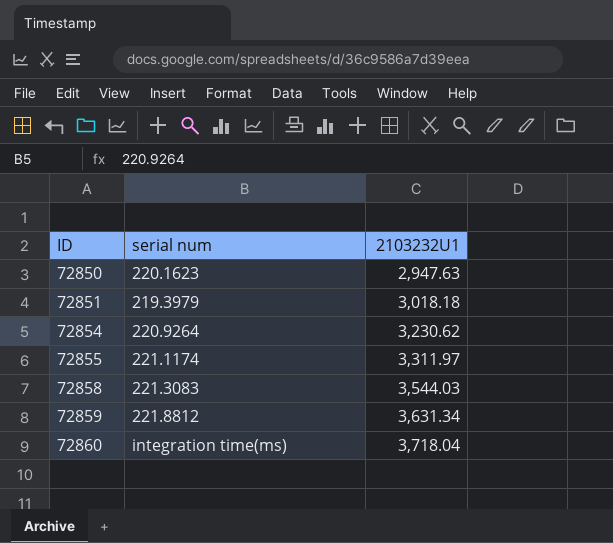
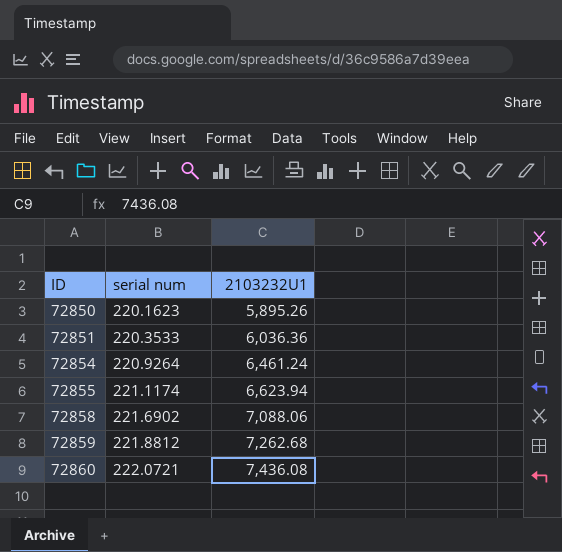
72850 | 2103232U1: 2,947.63 -> 5,895.26
72851 | serial num: 219.3979 -> 220.3533
72851 | 2103232U1: 3,018.18 -> 6,036.36
72854 | 2103232U1: 3,230.62 -> 6,461.24
72855 | 2103232U1: 3,311.97 -> 6,623.94
72858 | serial num: 221.3083 -> 221.6902
72858 | 2103232U1: 3,544.03 -> 7,088.06
72859 | 2103232U1: 3,631.34 -> 7,262.68
72860 | serial num: integration time(ms) -> 222.0721
72860 | 2103232U1: 3,718.04 -> 7,436.08

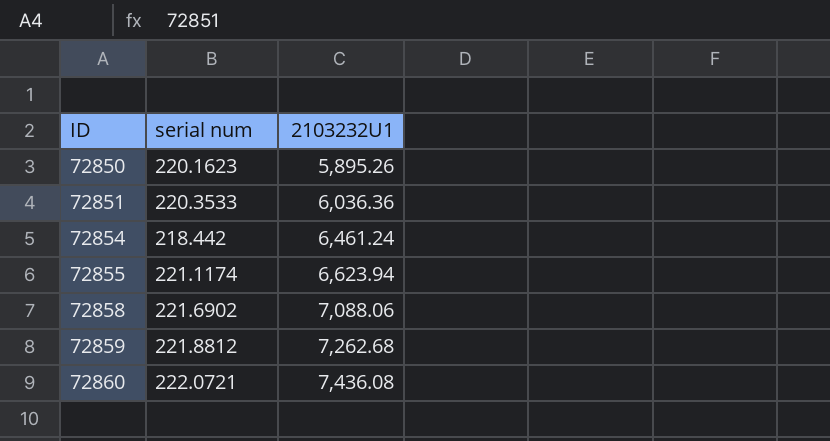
72854 | serial num: 220.9264 -> 218.442

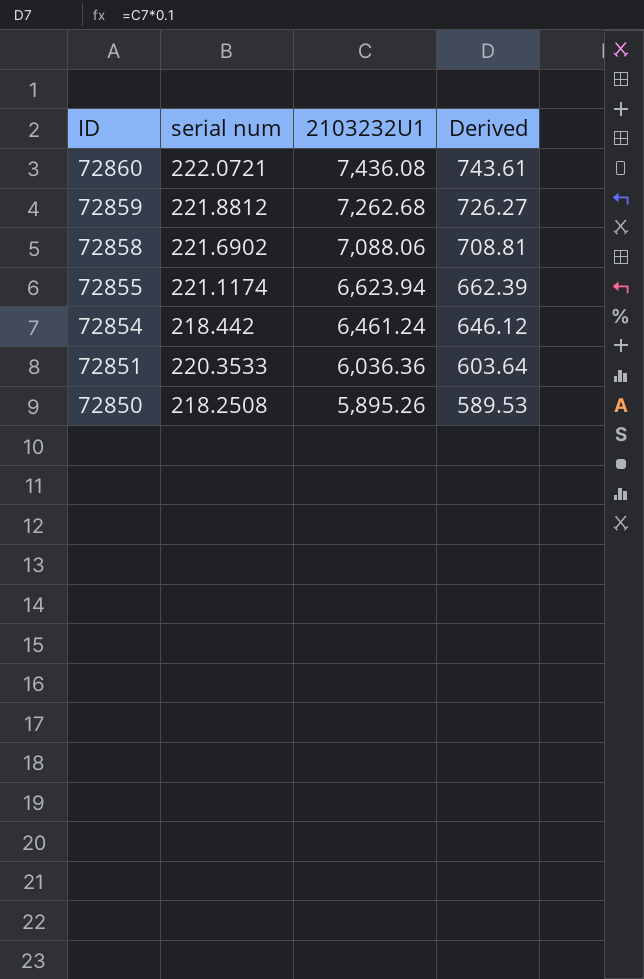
row order: ID ascending -> ID descending
column Derived | formula: none -> [2103232U1] * 0.1
72850 | serial num: 220.1623 -> 218.2508

